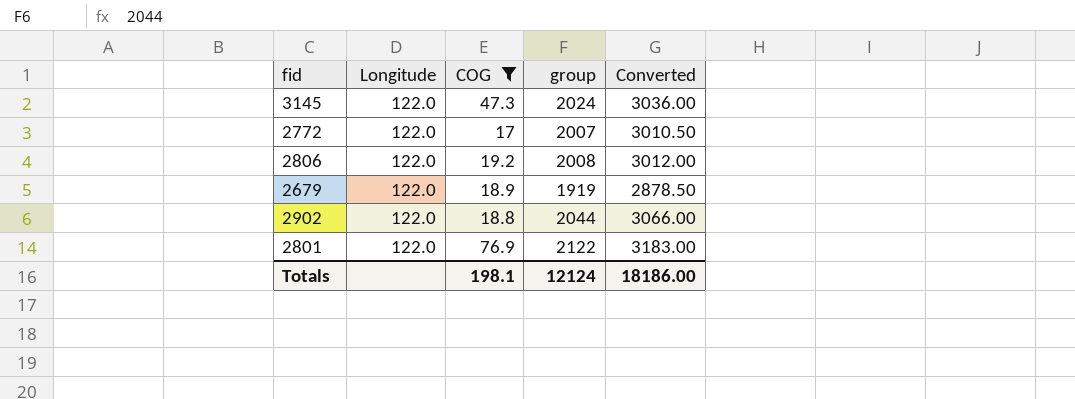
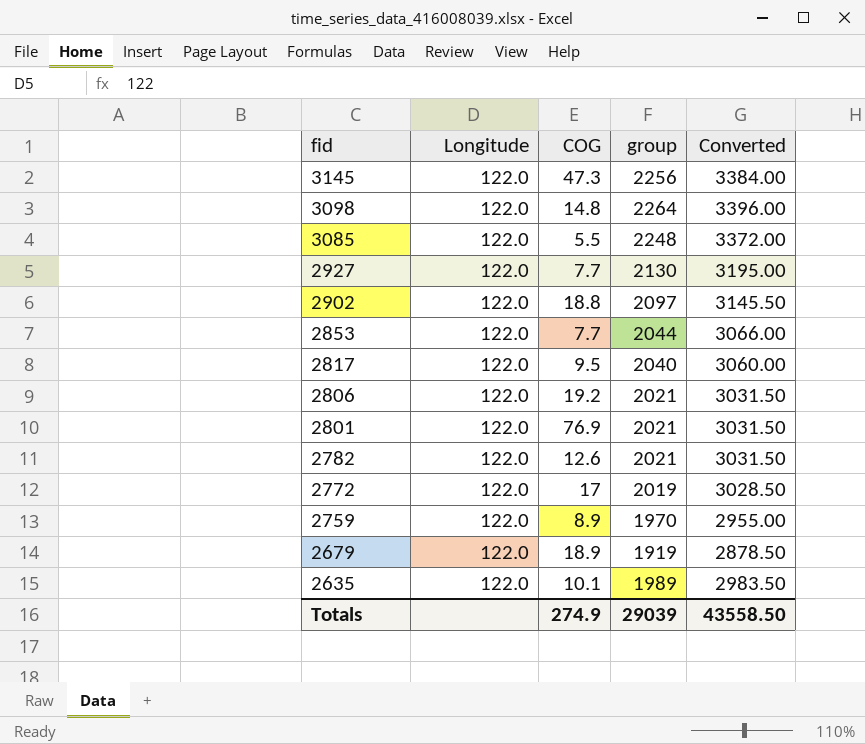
filter: COG >= 17 -> none
row order: none -> fid descending
3145 | group: 2024 -> 2256
3145 | Converted: 3036.00 -> 3384.00
2902 | group: 2044 -> 2097
2902 | Converted: 3066.00 -> 3145.50
2806 | group: 2008 -> 2021
2806 | Converted: 3012.00 -> 3031.50
2801 | group: 2122 -> 2021
2801 | Converted: 3183.00 -> 3031.50
2772 | group: 2007 -> 2019
2772 | Converted: 3010.50 -> 3028.50
Totals | COG: 198.1 -> 274.9
Totals | group: 12124 -> 29039
Totals | Converted: 18186.00 -> 43558.50

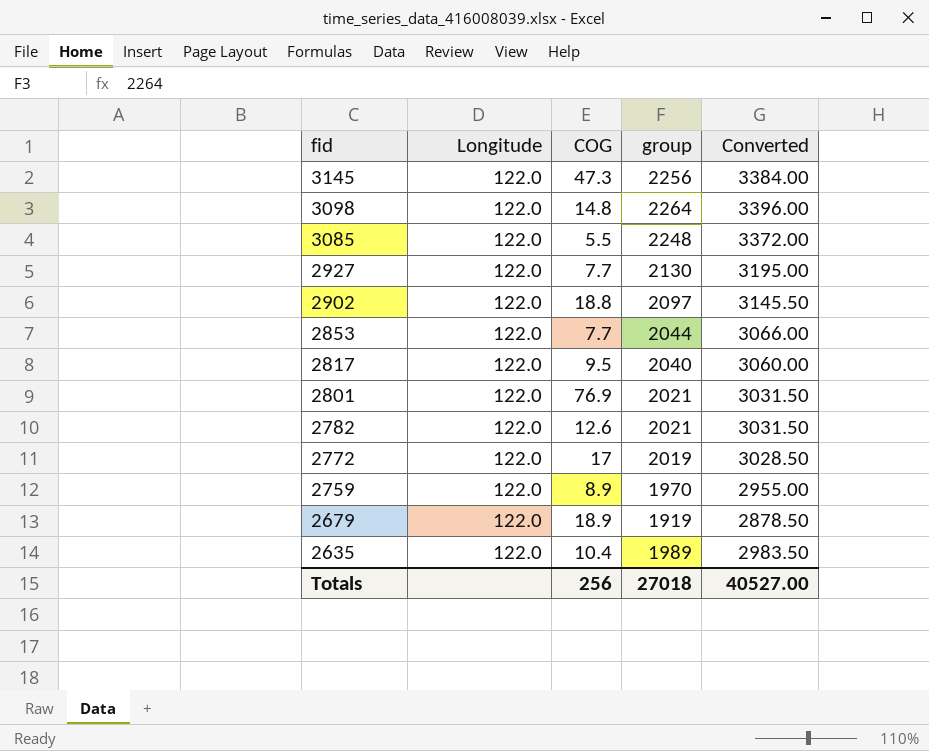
row 2806: 122.0 | 19.2 | 2021 | 3031.50 -> none
2635 | COG: 10.1 -> 10.4
Totals | COG: 274.9 -> 256
Totals | group: 29039 -> 27018
Totals | Converted: 43558.50 -> 40527.00

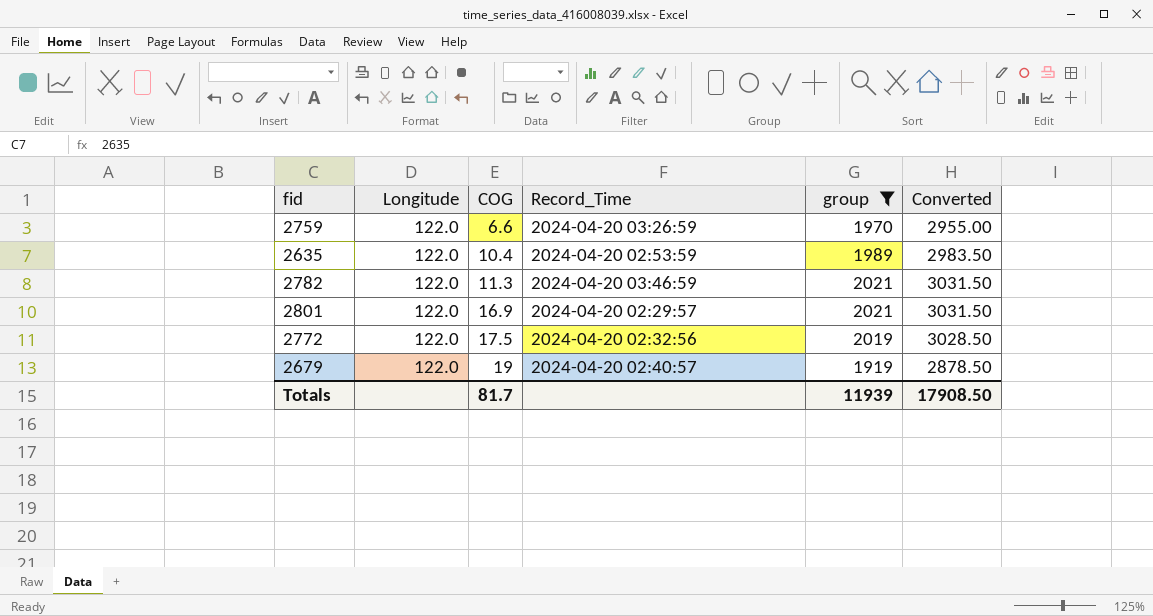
filter: none -> group <= 2021
row order: fid descending -> COG ascending
column Record_Time | position: none -> 4
2759 | COG: 8.9 -> 6.6
2782 | COG: 12.6 -> 11.3
2801 | COG: 76.9 -> 16.9
2772 | COG: 17 -> 17.5
2679 | COG: 18.9 -> 19
Totals | COG: 256 -> 81.7
Totals | group: 27018 -> 11939
Totals | Converted: 40527.00 -> 17908.50

